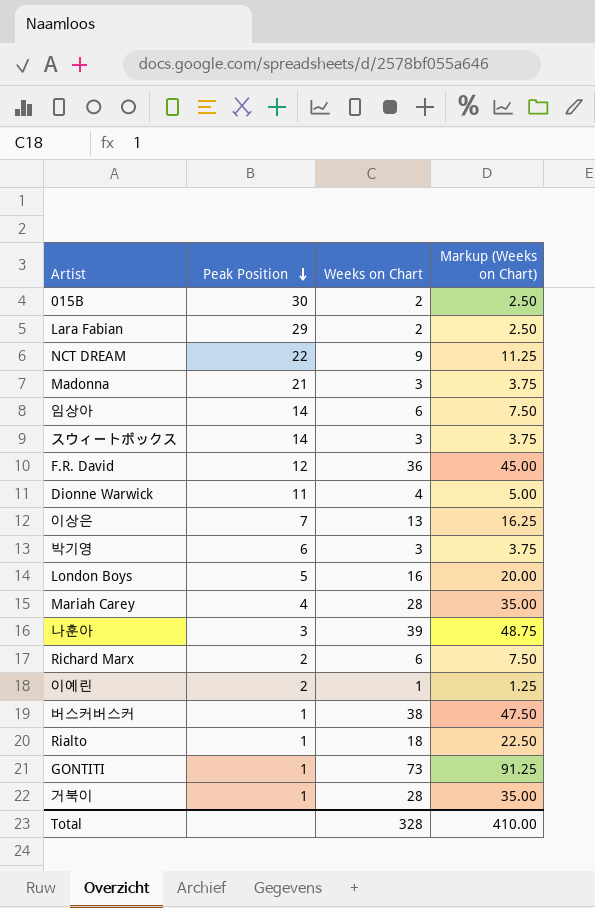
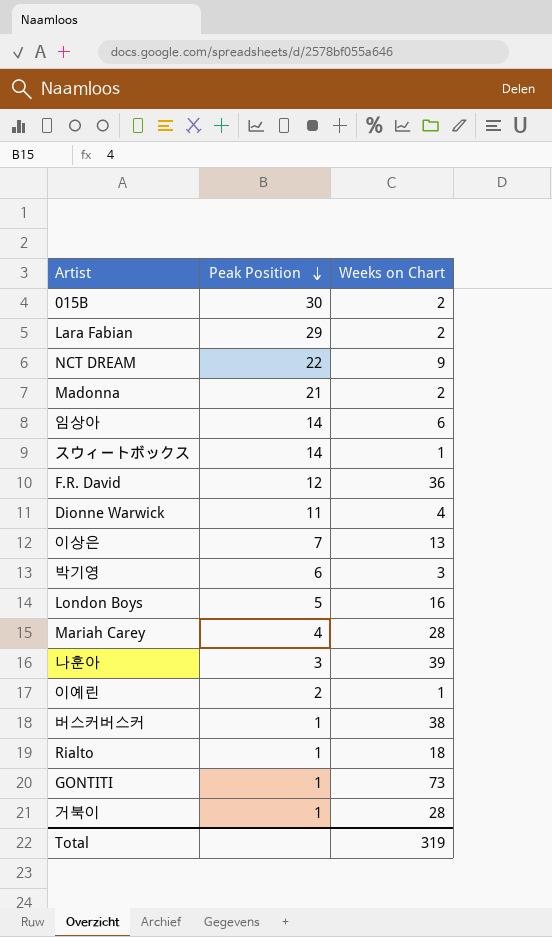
column Markup (Weeks on Chart) | formula: [Weeks on Chart] * 1.25 -> none
row Richard Marx: 2 | 6 | 7.50 -> none
Madonna | Weeks on Chart: 3 -> 2
スウィートボックス | Weeks on Chart: 3 -> 1
Total | Weeks on Chart: 328 -> 319

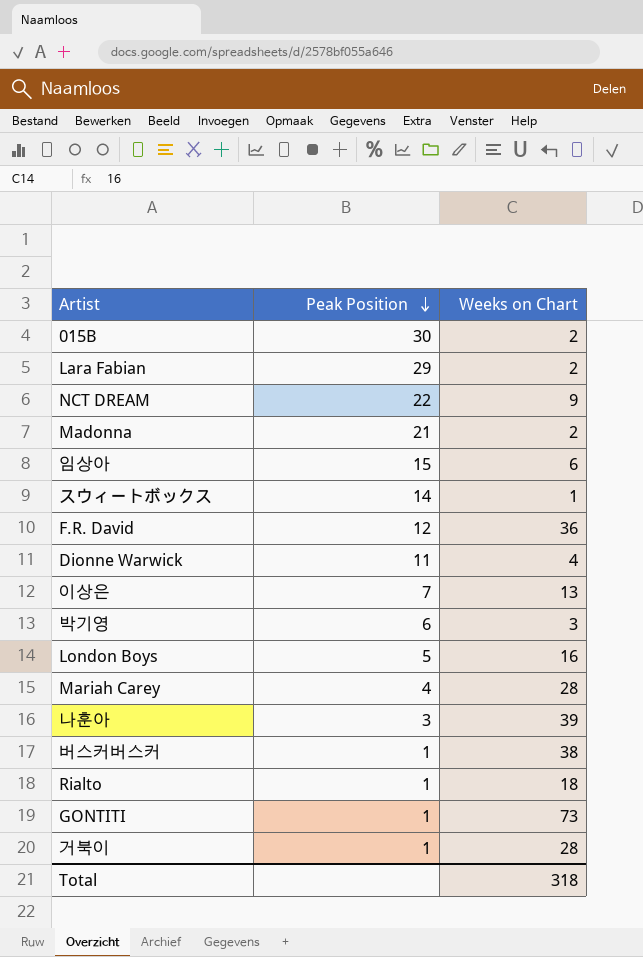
row 이예린: 2 | 1 -> none
임상아 | Peak Position: 14 -> 15
Total | Weeks on Chart: 319 -> 318

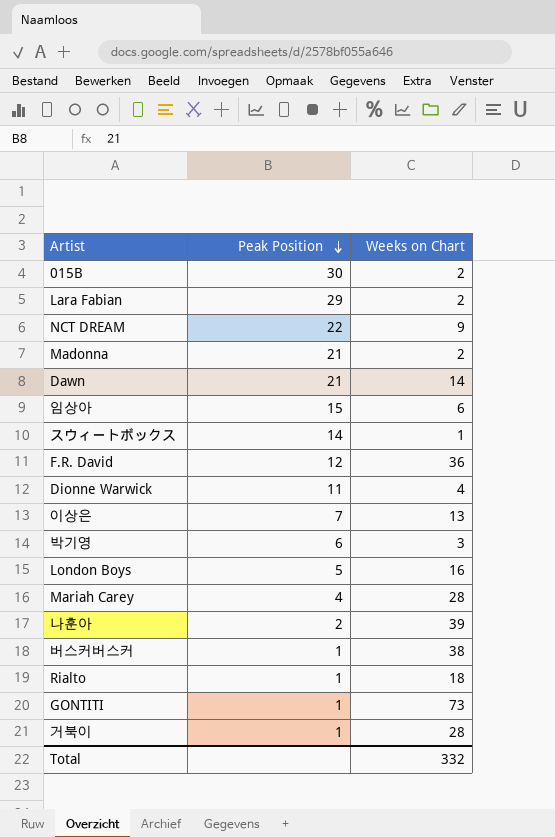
row Dawn: none -> 21 | 14
나훈아 | Peak Position: 3 -> 2
Total | Weeks on Chart: 318 -> 332

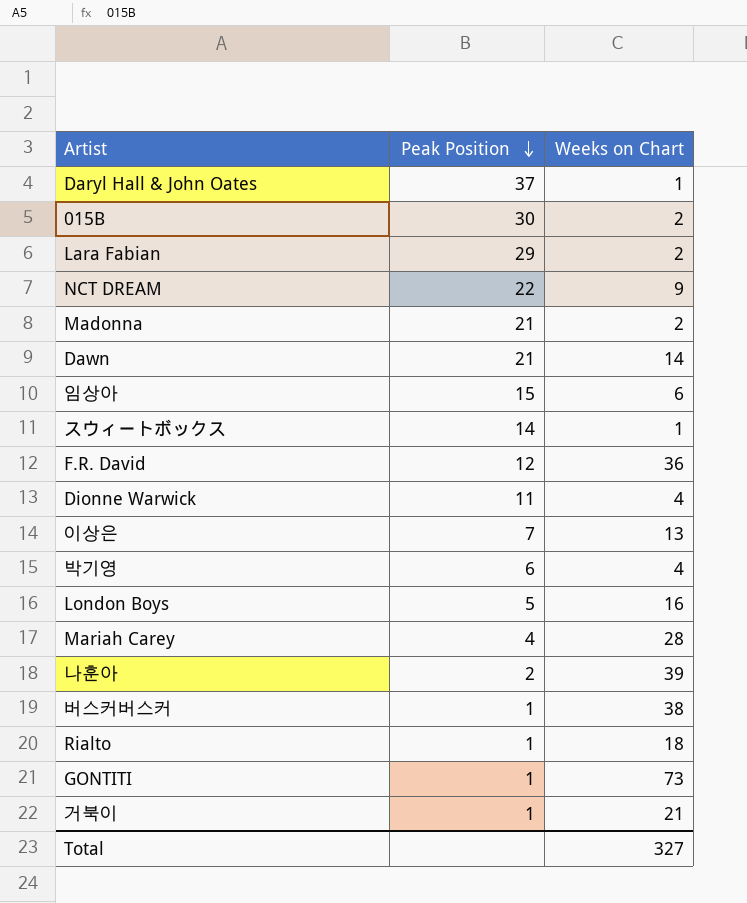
row Daryl Hall & John Oates: none -> 37 | 1
박기영 | Weeks on Chart: 3 -> 4
거북이 | Weeks on Chart: 28 -> 21
Total | Weeks on Chart: 332 -> 327

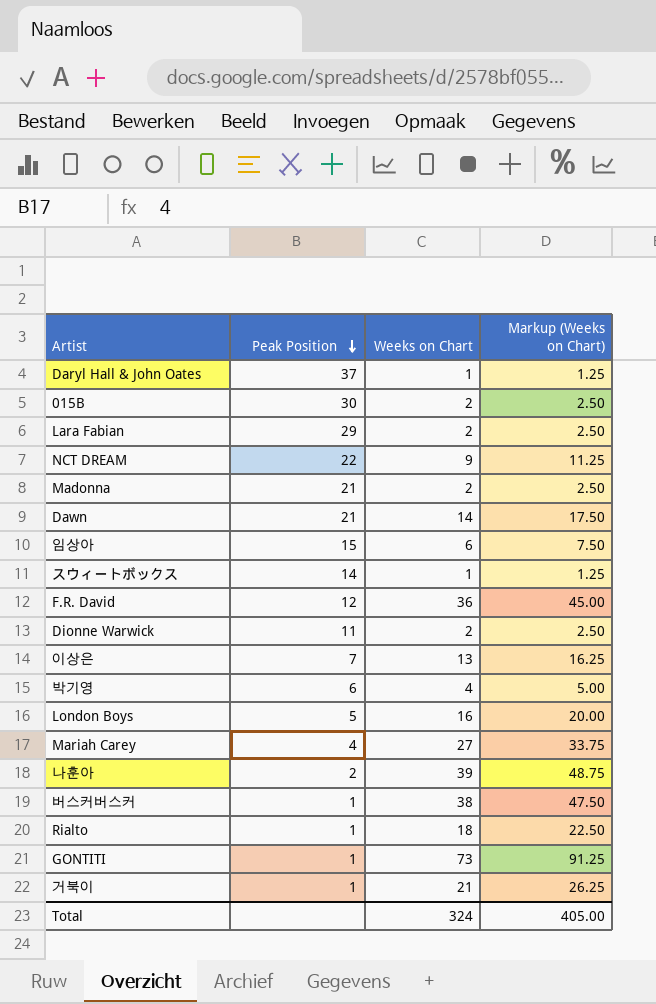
column Markup (Weeks on Chart) | formula: none -> [Weeks on Chart] * 1.25
Dionne Warwick | Weeks on Chart: 4 -> 2
Mariah Carey | Weeks on Chart: 28 -> 27
Total | Weeks on Chart: 327 -> 324

